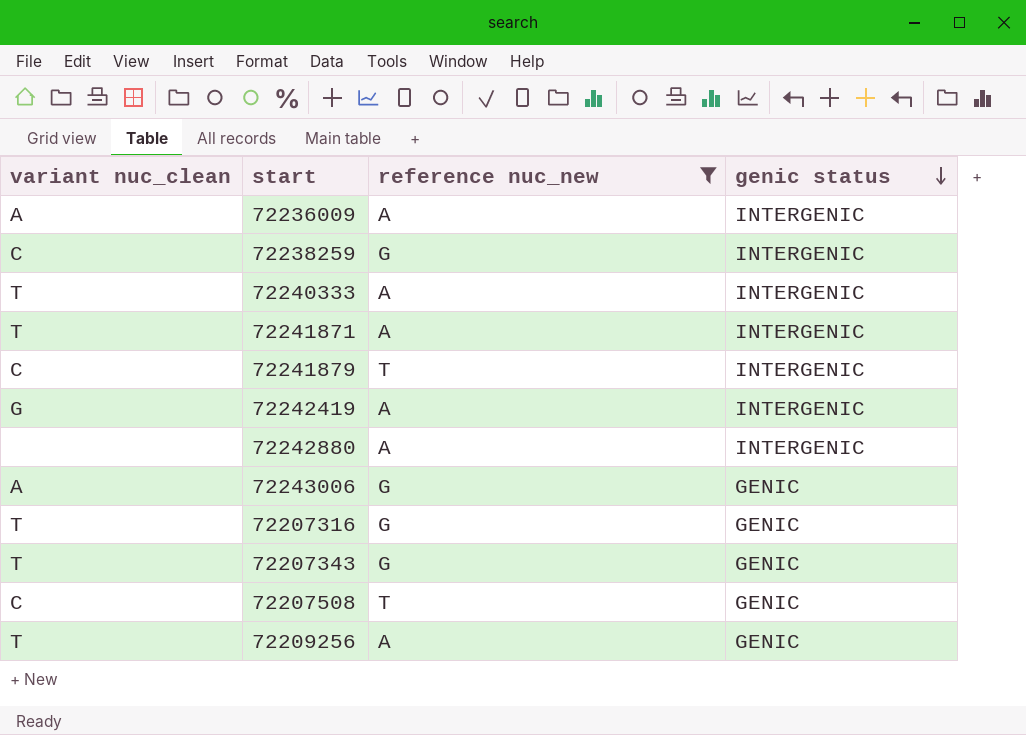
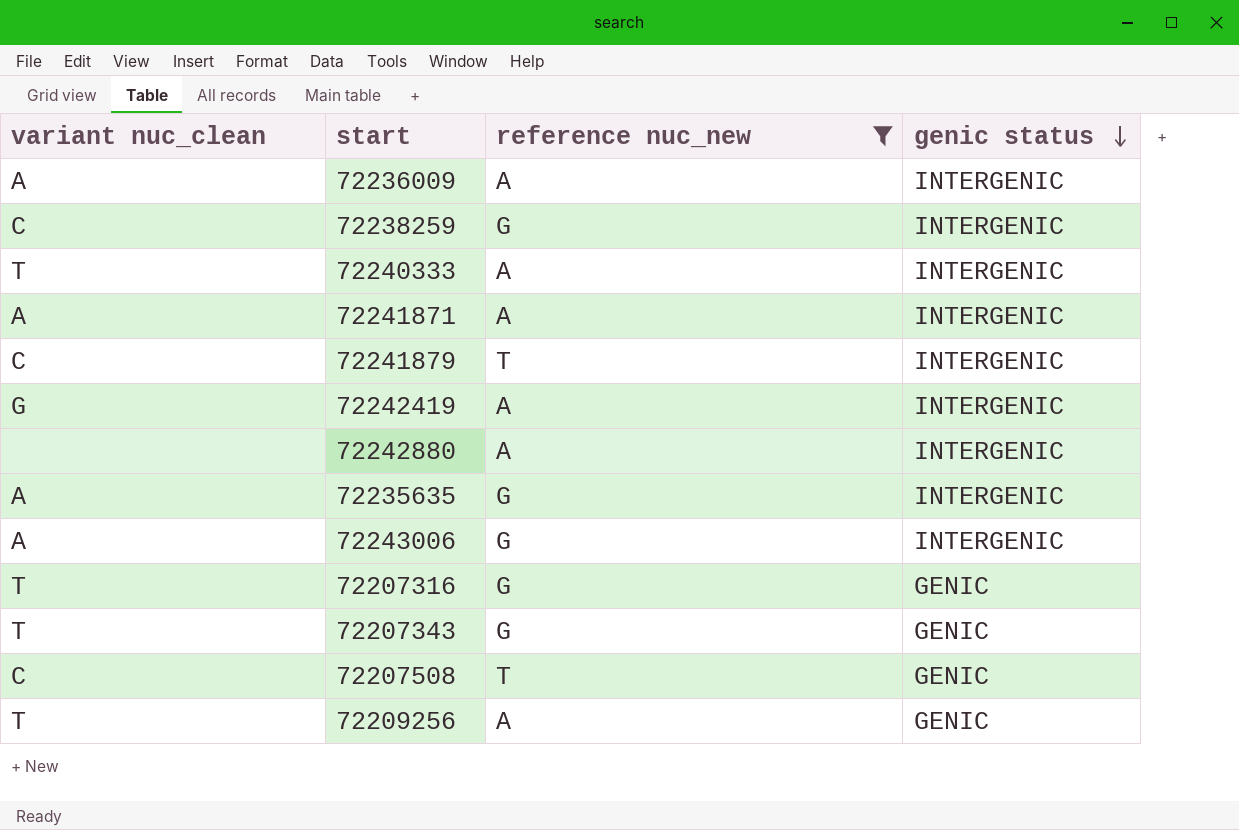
72241871 | variant nuc_clean: T -> A
row 72235635: none -> A | G | INTERGENIC
72243006 | genic status: GENIC -> INTERGENIC

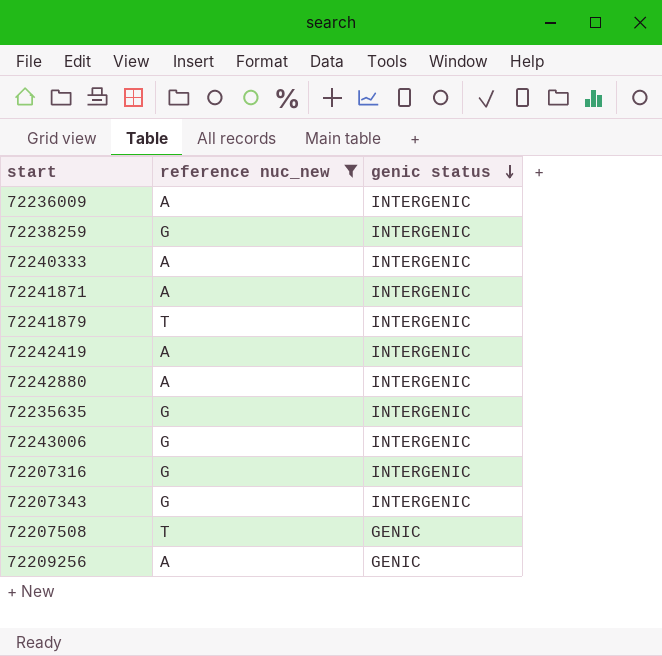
column variant nuc_clean | position: 1 -> none
72207316 | genic status: GENIC -> INTERGENIC
72207343 | genic status: GENIC -> INTERGENIC

